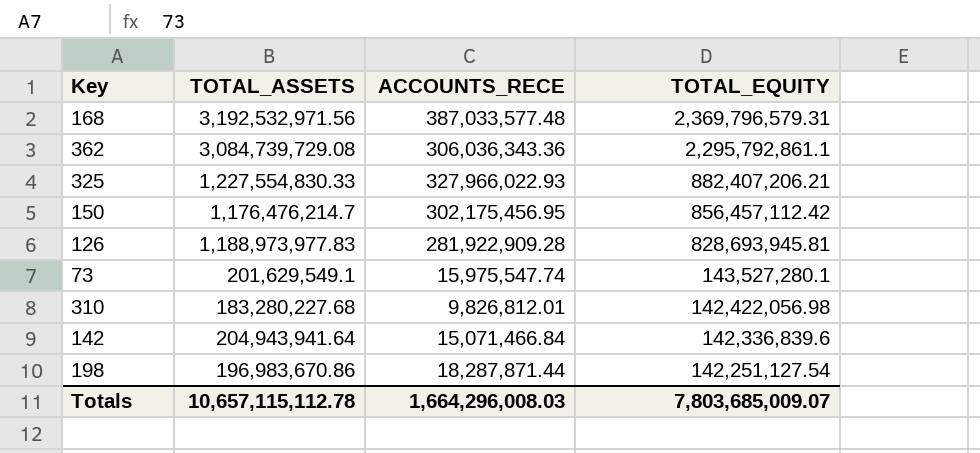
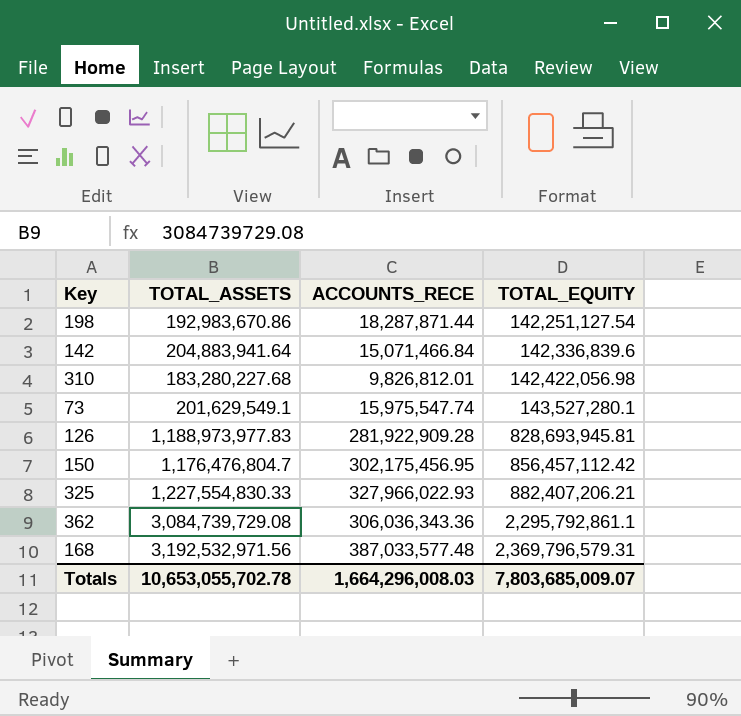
row order: TOTAL_EQUITY descending -> TOTAL_EQUITY ascending
198 | TOTAL_ASSETS: 196,983,670.86 -> 192,983,670.86
142 | TOTAL_ASSETS: 204,943,941.64 -> 204,883,941.64
150 | TOTAL_ASSETS: 1,176,476,214.7 -> 1,176,476,804.7
Totals | TOTAL_ASSETS: 10,657,115,112.78 -> 10,653,055,702.78

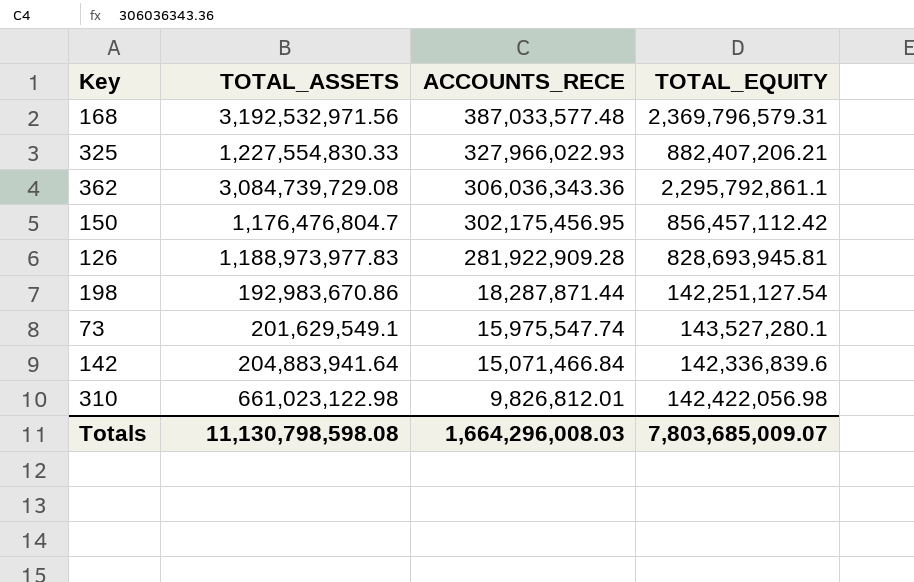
row order: TOTAL_EQUITY ascending -> ACCOUNTS_RECE descending
310 | TOTAL_ASSETS: 183,280,227.68 -> 661,023,122.98
Totals | TOTAL_ASSETS: 10,653,055,702.78 -> 11,130,798,598.08

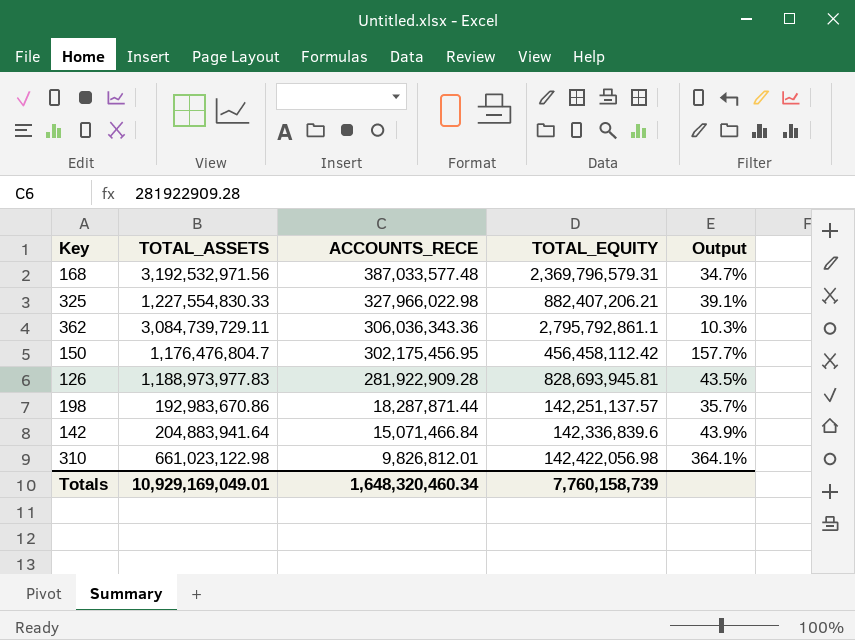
column Output | formula: none -> ([TOTAL_ASSETS] - [TOTAL_EQUITY]) / [TOTAL_EQUITY]
row 73: 201,629,549.1 | 15,975,547.74 | 143,527,280.1 -> none
325 | ACCOUNTS_RECE: 327,966,022.93 -> 327,966,022.98
362 | TOTAL_ASSETS: 3,084,739,729.08 -> 3,084,739,729.11
362 | TOTAL_EQUITY: 2,295,792,861.1 -> 2,795,792,861.1
150 | TOTAL_EQUITY: 856,457,112.42 -> 456,458,112.42
198 | TOTAL_EQUITY: 142,251,127.54 -> 142,251,137.57
Totals | TOTAL_ASSETS: 11,130,798,598.08 -> 10,929,169,049.01
Totals | ACCOUNTS_RECE: 1,664,296,008.03 -> 1,648,320,460.34
Totals | TOTAL_EQUITY: 7,803,685,009.07 -> 7,760,158,739

